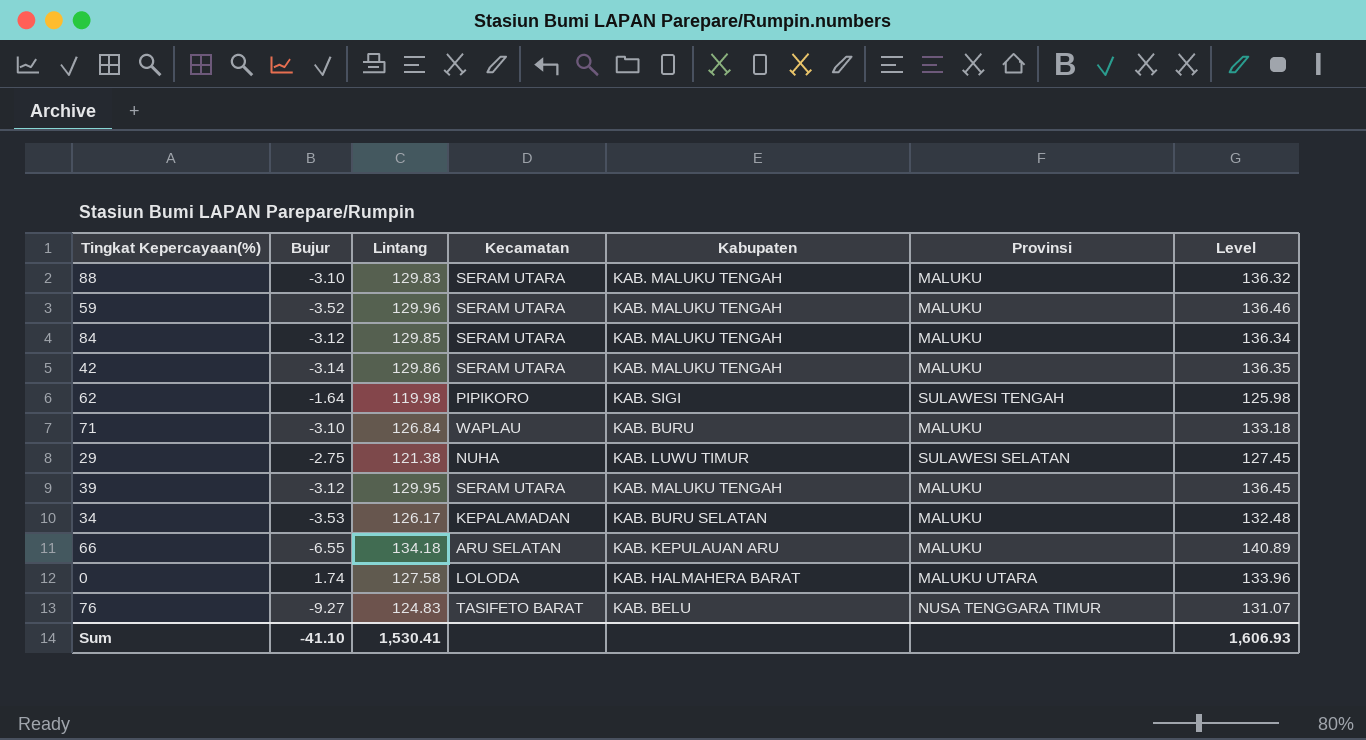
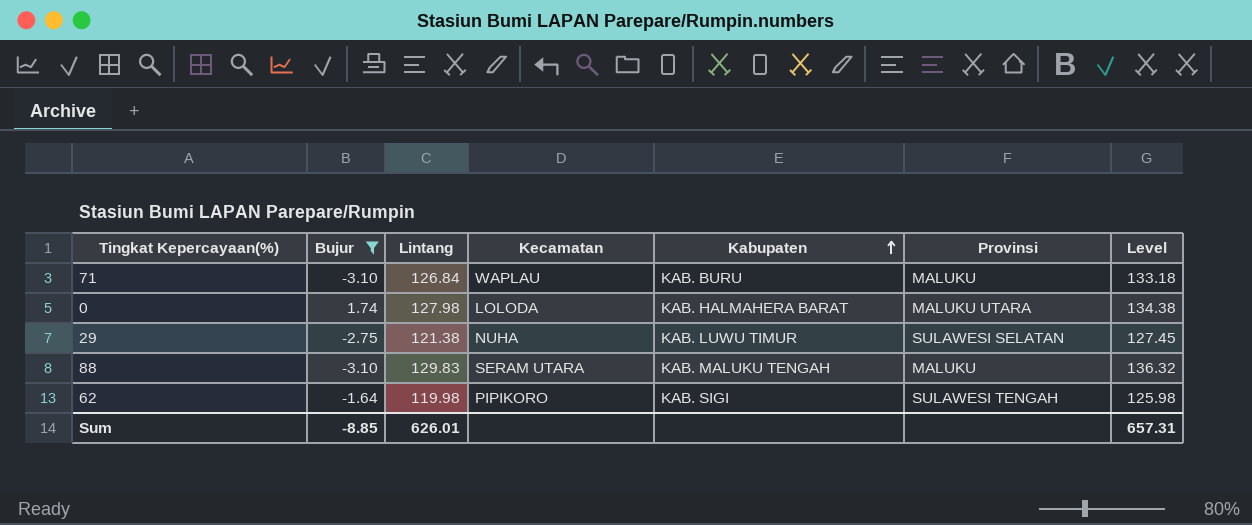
filter: none -> Bujur >= -3.10
row order: none -> Kabupaten ascending
0 | Lintang: 127.58 -> 127.98
0 | Level: 133.96 -> 134.38
Sum | Bujur: -41.10 -> -8.85
Sum | Lintang: 1,530.41 -> 626.01
Sum | Level: 1,606.93 -> 657.31

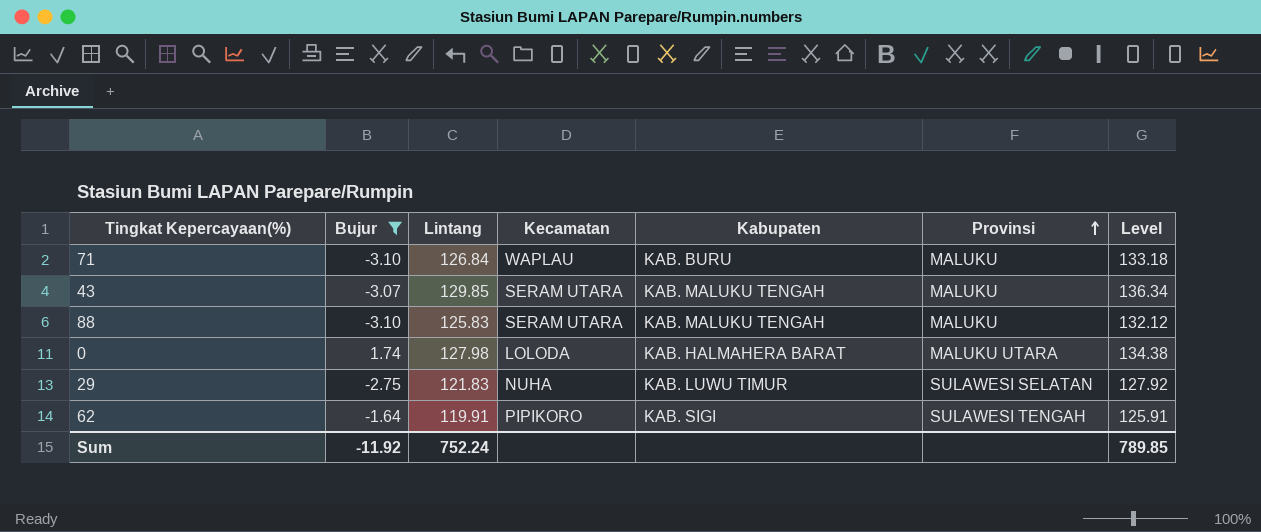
row order: Kabupaten ascending -> Provinsi ascending
row 43: none -> -3.07 | 129.85 | SERAM UTARA | KAB. MALUKU TENGAH | MALUKU | 136.34
88 | Lintang: 129.83 -> 125.83
88 | Level: 136.32 -> 132.12
29 | Lintang: 121.38 -> 121.83
29 | Level: 127.45 -> 127.92
62 | Lintang: 119.98 -> 119.91
62 | Level: 125.98 -> 125.91
Sum | Bujur: -8.85 -> -11.92
Sum | Lintang: 626.01 -> 752.24
Sum | Level: 657.31 -> 789.85

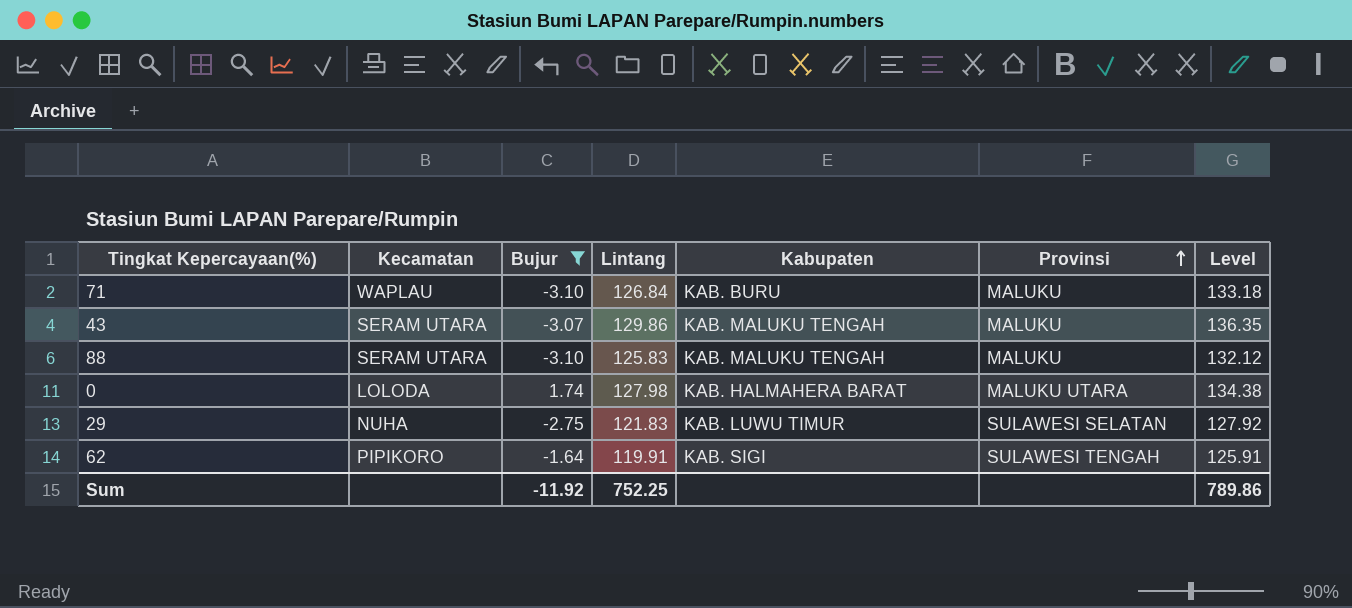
column Kecamatan | position: 4 -> 2
43 | Lintang: 129.85 -> 129.86
43 | Level: 136.34 -> 136.35
Sum | Lintang: 752.24 -> 752.25
Sum | Level: 789.85 -> 789.86

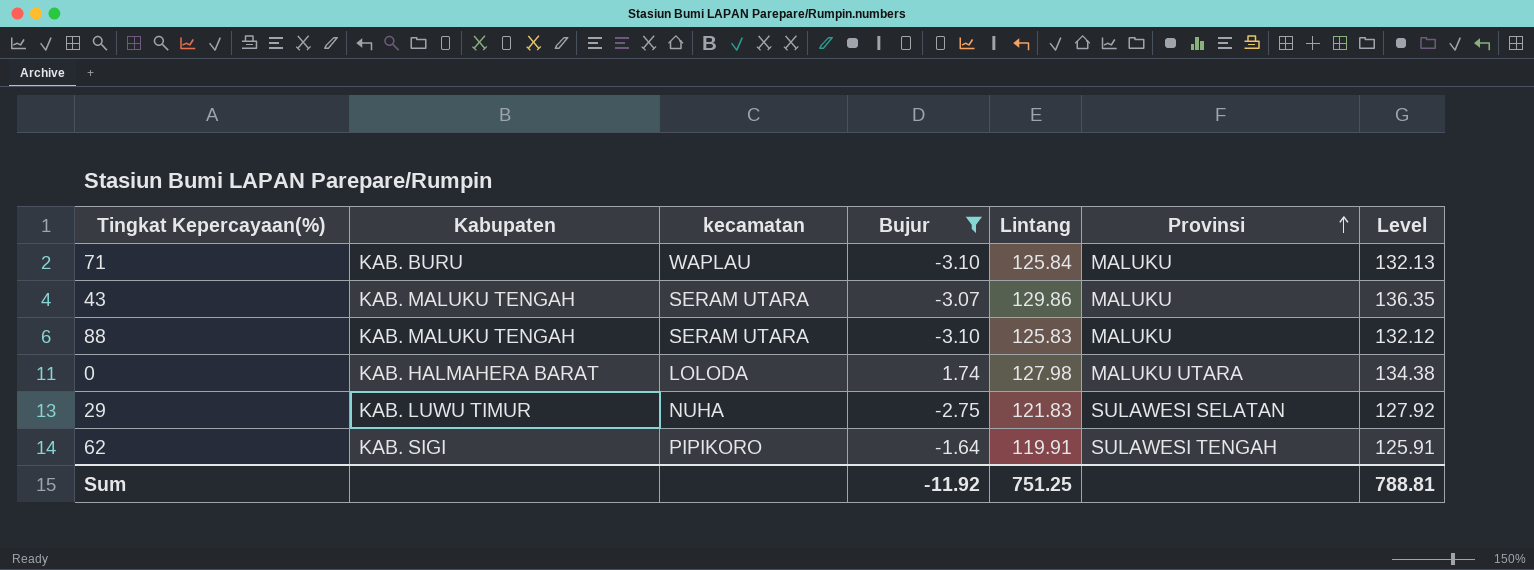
column Kabupaten | position: 5 -> 2
column name: Kecamatan -> kecamatan
71 | Lintang: 126.84 -> 125.84
71 | Level: 133.18 -> 132.13
Sum | Lintang: 752.25 -> 751.25
Sum | Level: 789.86 -> 788.81

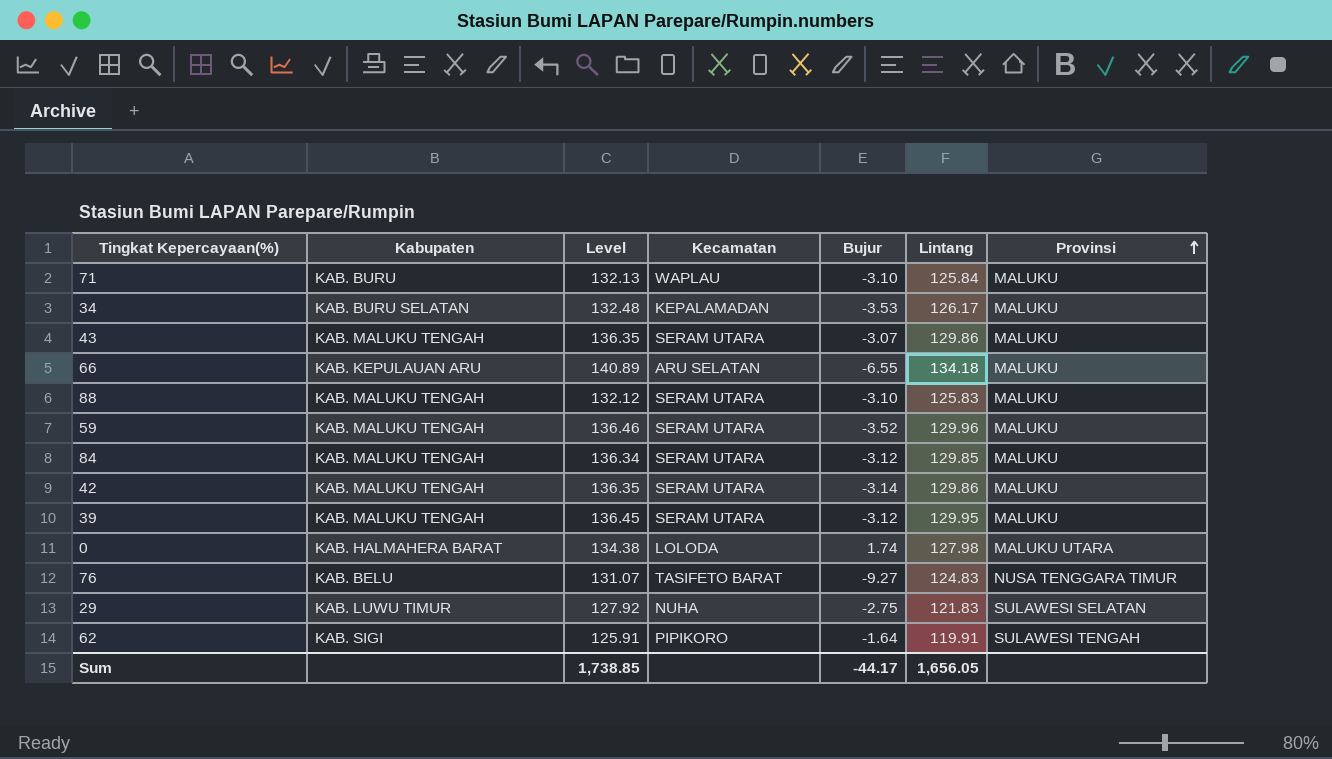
filter: Bujur >= -3.10 -> none
column Level | position: 7 -> 3
column name: kecamatan -> Kecamatan
Sum | Level: 788.81 -> 1,738.85
Sum | Bujur: -11.92 -> -44.17
Sum | Lintang: 751.25 -> 1,656.05

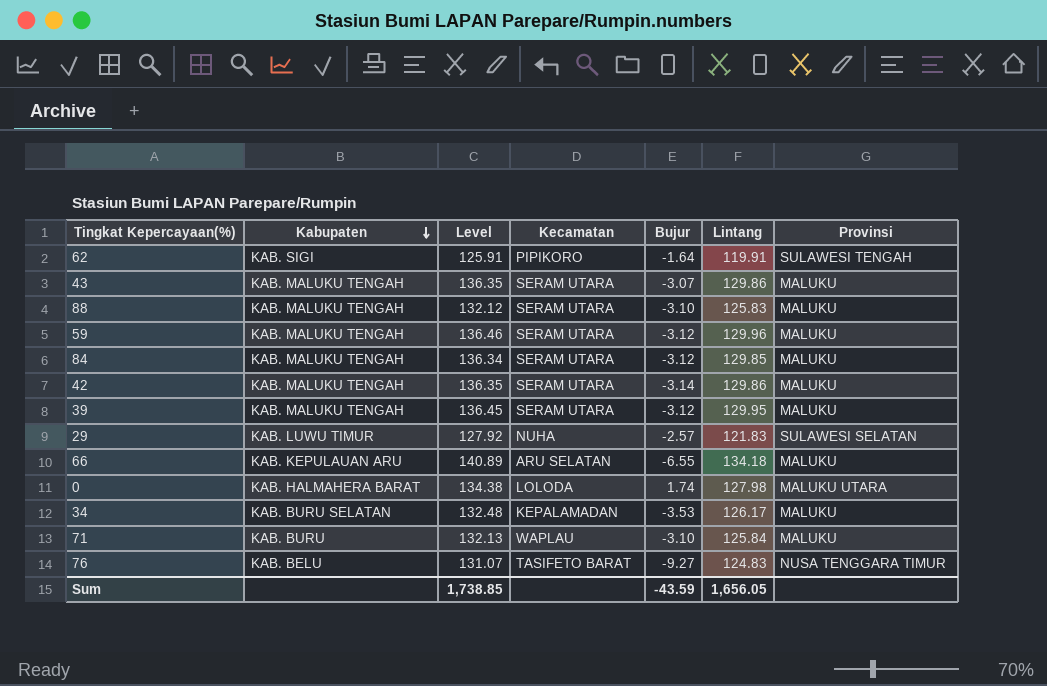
row order: Provinsi ascending -> Kabupaten descending
59 | Bujur: -3.52 -> -3.12
29 | Bujur: -2.75 -> -2.57
Sum | Bujur: -44.17 -> -43.59

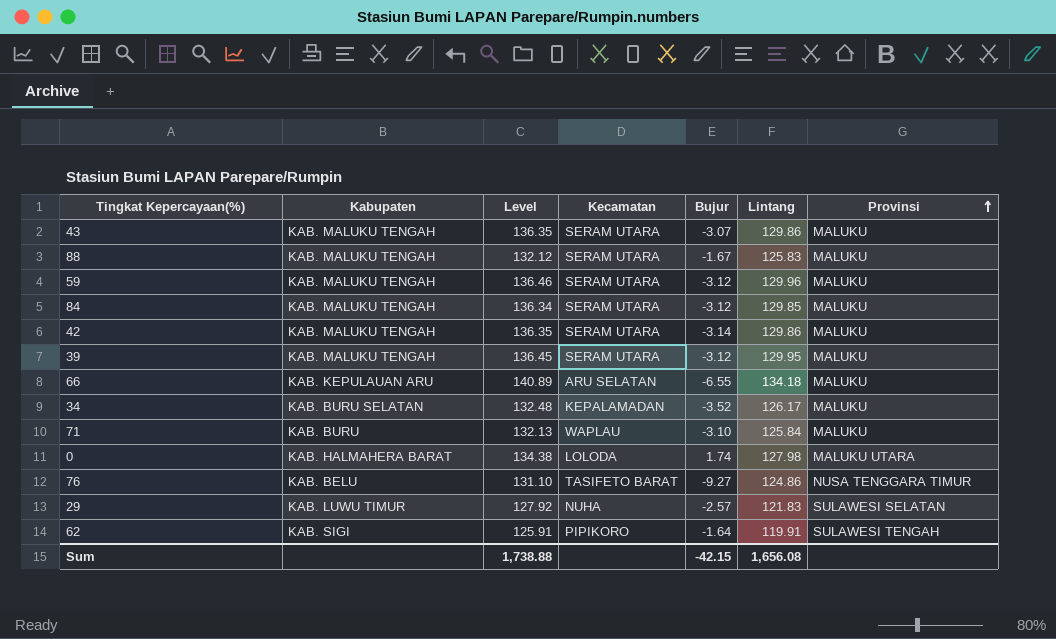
row order: Kabupaten descending -> Provinsi ascending
88 | Bujur: -3.10 -> -1.67
34 | Bujur: -3.53 -> -3.52
76 | Level: 131.07 -> 131.10
76 | Lintang: 124.83 -> 124.86
Sum | Level: 1,738.85 -> 1,738.88
Sum | Bujur: -43.59 -> -42.15
Sum | Lintang: 1,656.05 -> 1,656.08

